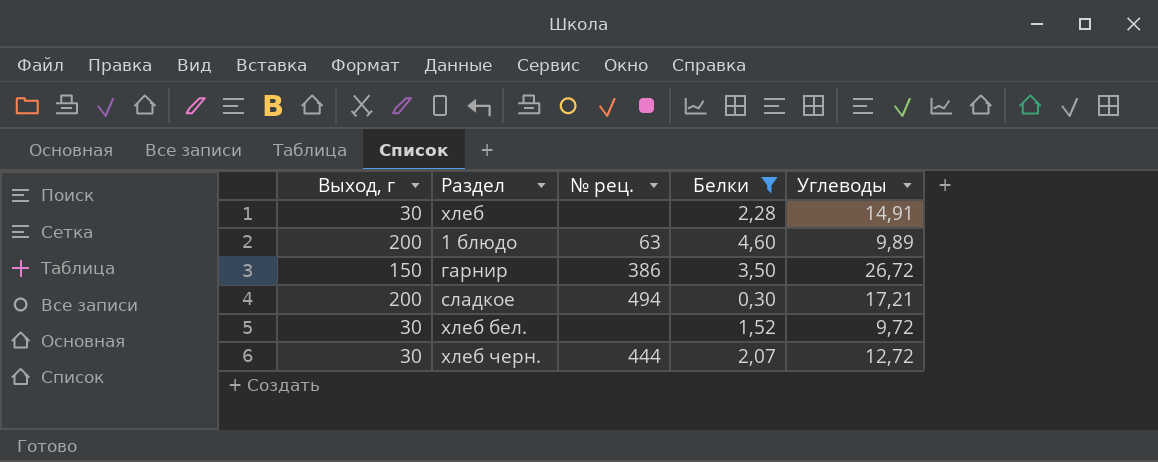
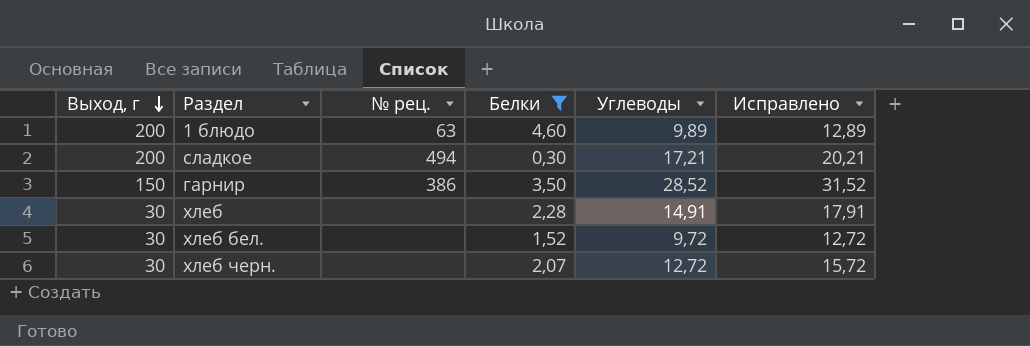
row order: none -> Выход, г descending
column Исправлено | formula: none -> [Углеводы] + 3
гарнир | Углеводы: 26,72 -> 28,52
хлеб черн. | № рец.: 444 -> none

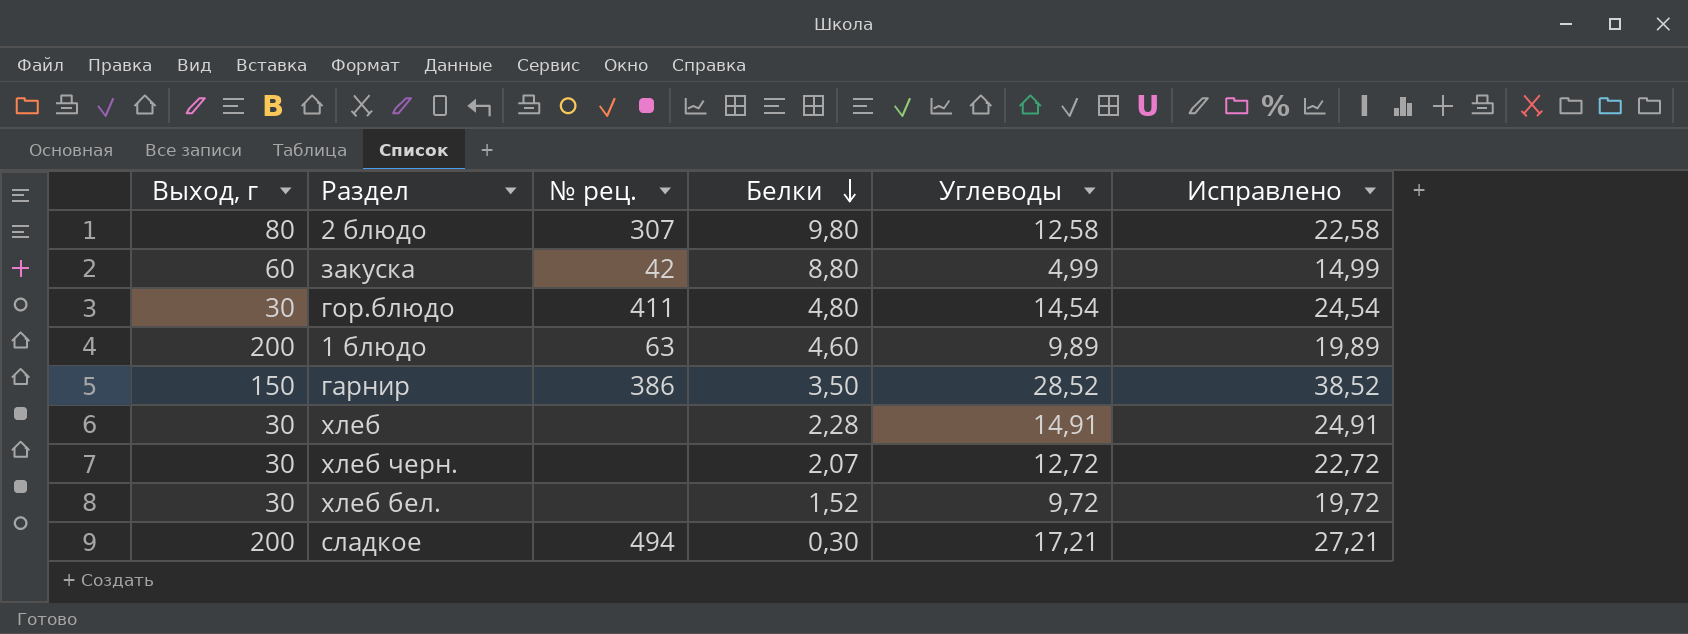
filter: Белки <= 4,60 -> none
row order: Выход, г descending -> Белки descending
column Исправлено | formula: [Углеводы] + 3 -> [Углеводы] + 10

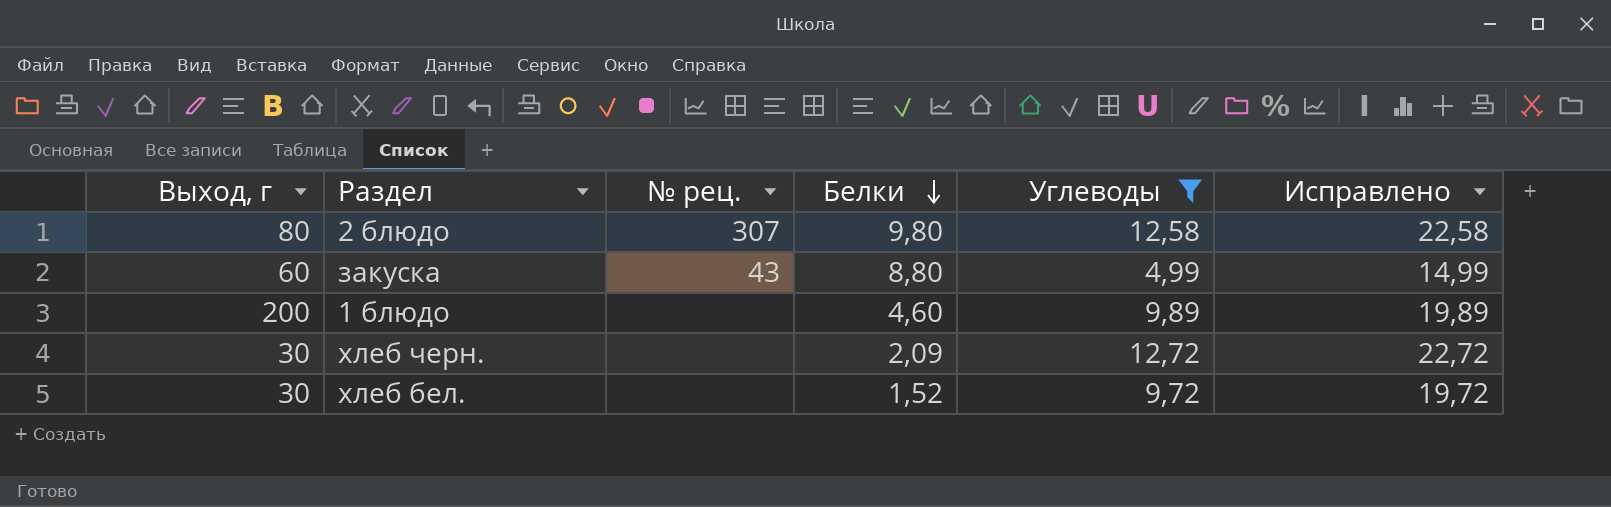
filter: none -> Углеводы <= 12,72
закуска | № рец.: 42 -> 43
1 блюдо | № рец.: 63 -> none
хлеб черн. | Белки: 2,07 -> 2,09

